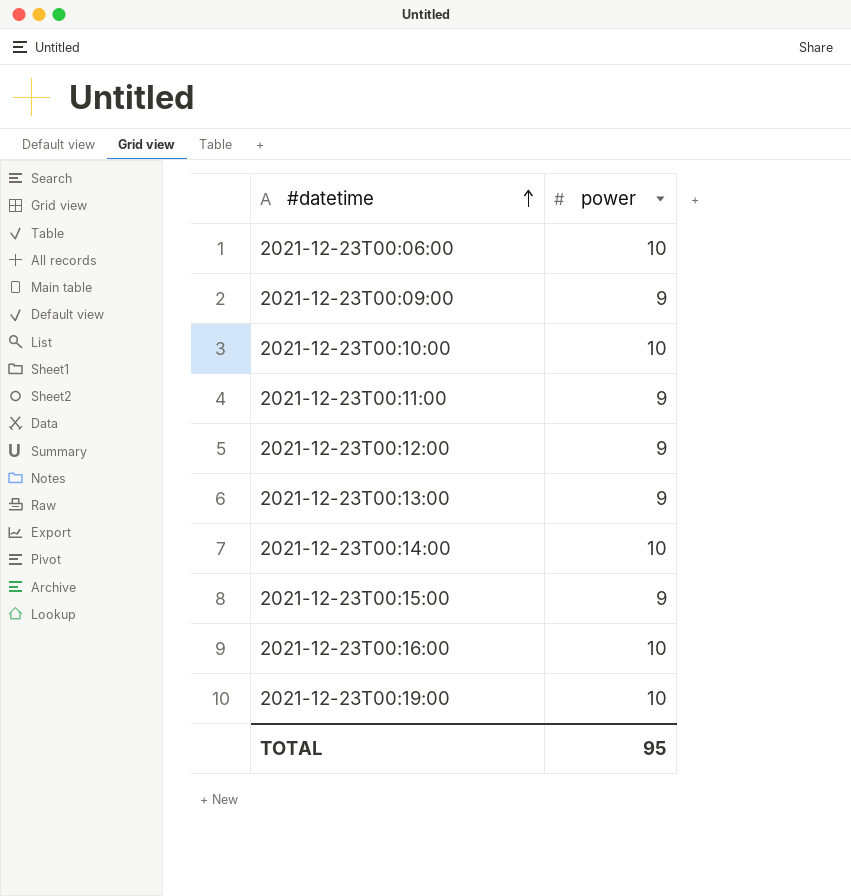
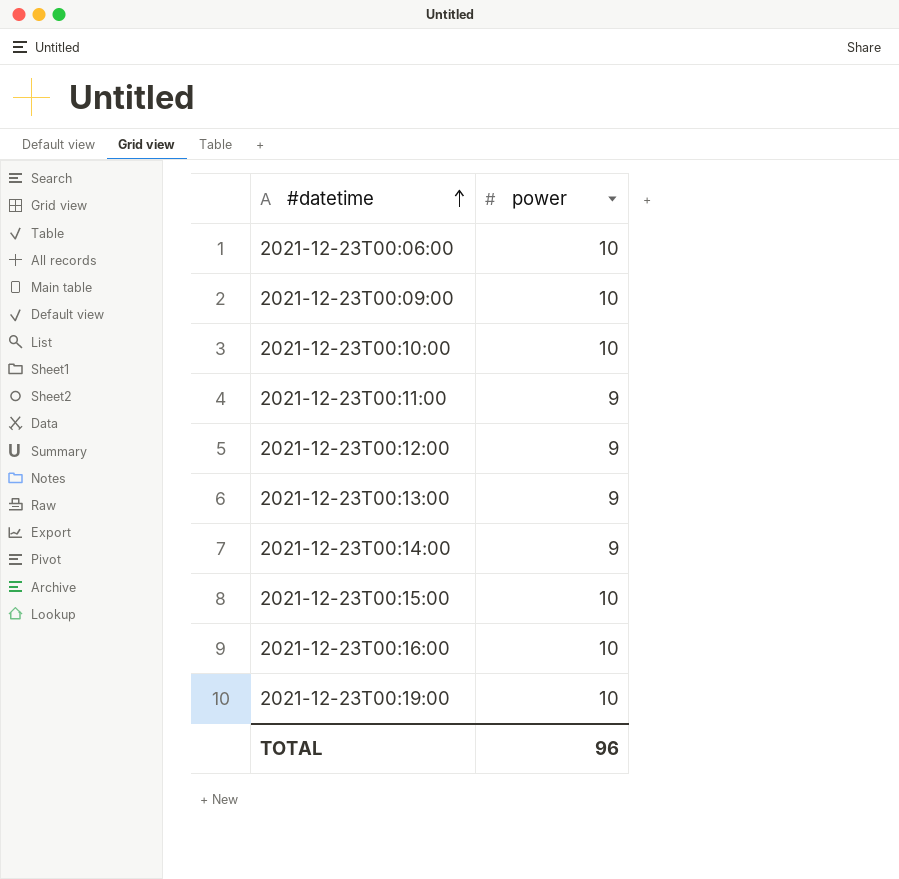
2021-12-23T00:09:00 | power: 9 -> 10
2021-12-23T00:14:00 | power: 10 -> 9
2021-12-23T00:15:00 | power: 9 -> 10
TOTAL | power: 95 -> 96

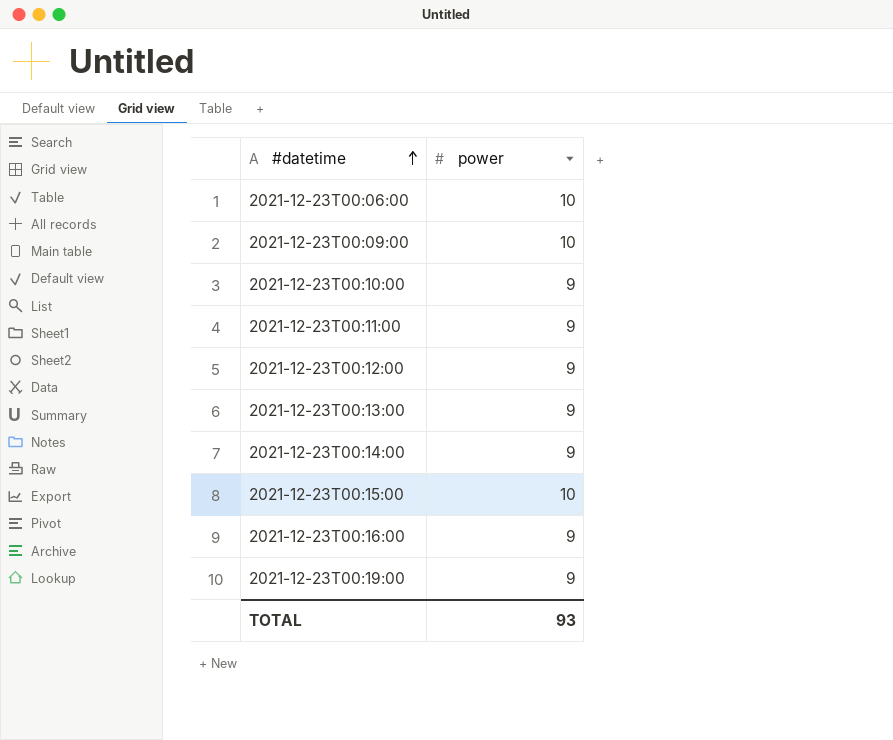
2021-12-23T00:10:00 | power: 10 -> 9
2021-12-23T00:16:00 | power: 10 -> 9
2021-12-23T00:19:00 | power: 10 -> 9
TOTAL | power: 96 -> 93

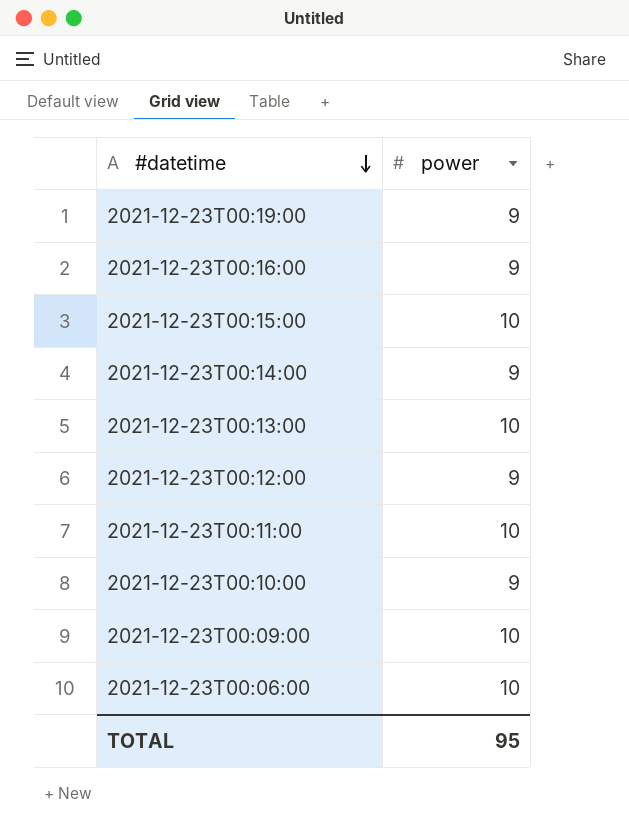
row order: #datetime ascending -> #datetime descending
2021-12-23T00:13:00 | power: 9 -> 10
2021-12-23T00:11:00 | power: 9 -> 10
TOTAL | power: 93 -> 95

